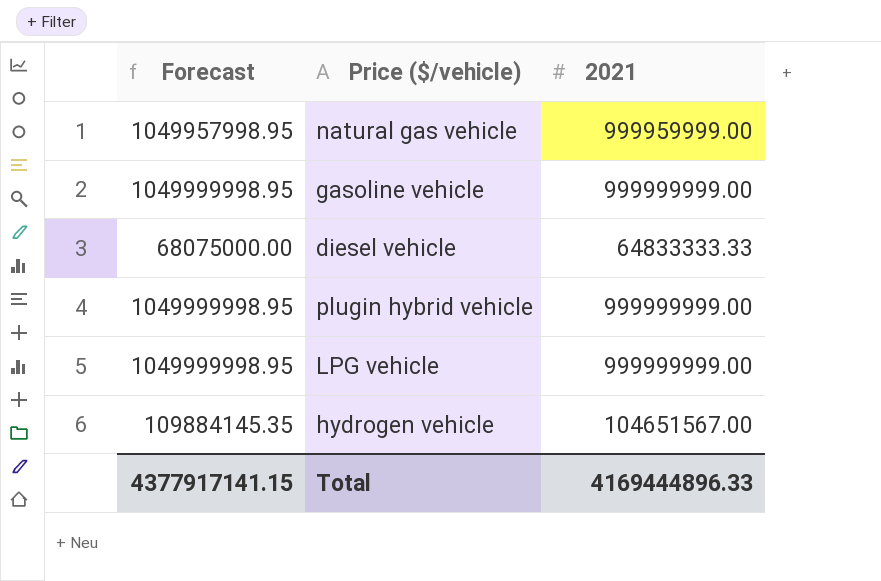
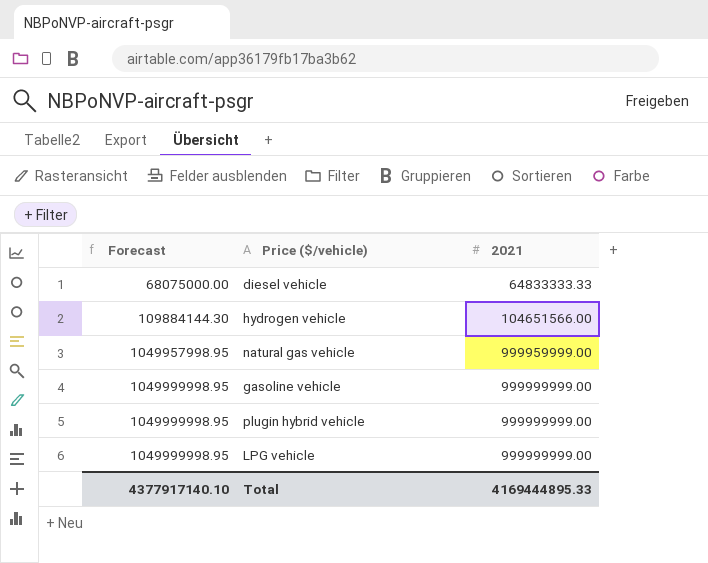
row order: none -> Forecast ascending
hydrogen vehicle | Forecast: 109884145.35 -> 109884144.30
hydrogen vehicle | 2021: 104651567.00 -> 104651566.00
Total | Forecast: 4377917141.15 -> 4377917140.10
Total | 2021: 4169444896.33 -> 4169444895.33

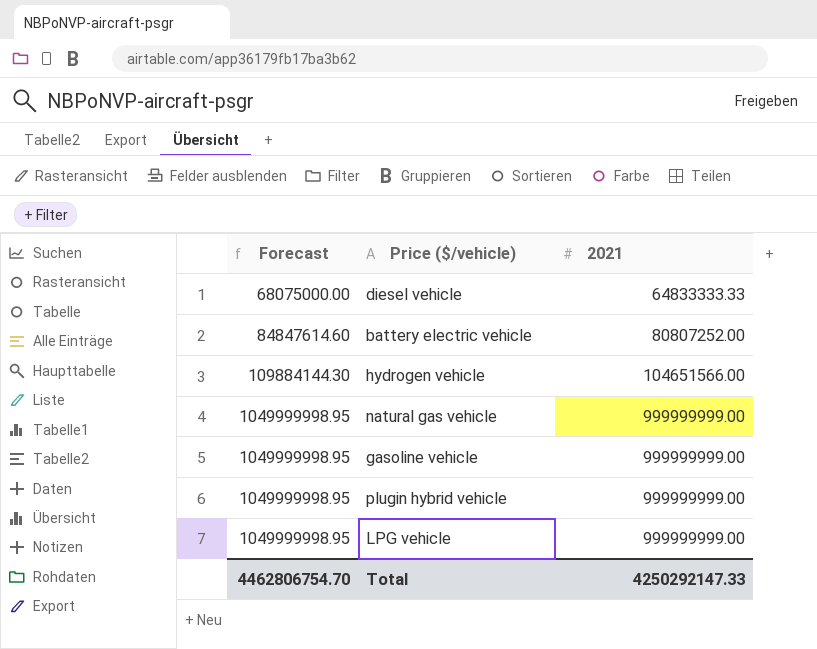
row battery electric vehicle: none -> 84847614.60 | 80807252.00
natural gas vehicle | Forecast: 1049957998.95 -> 1049999998.95
natural gas vehicle | 2021: 999959999.00 -> 999999999.00
Total | Forecast: 4377917140.10 -> 4462806754.70
Total | 2021: 4169444895.33 -> 4250292147.33

